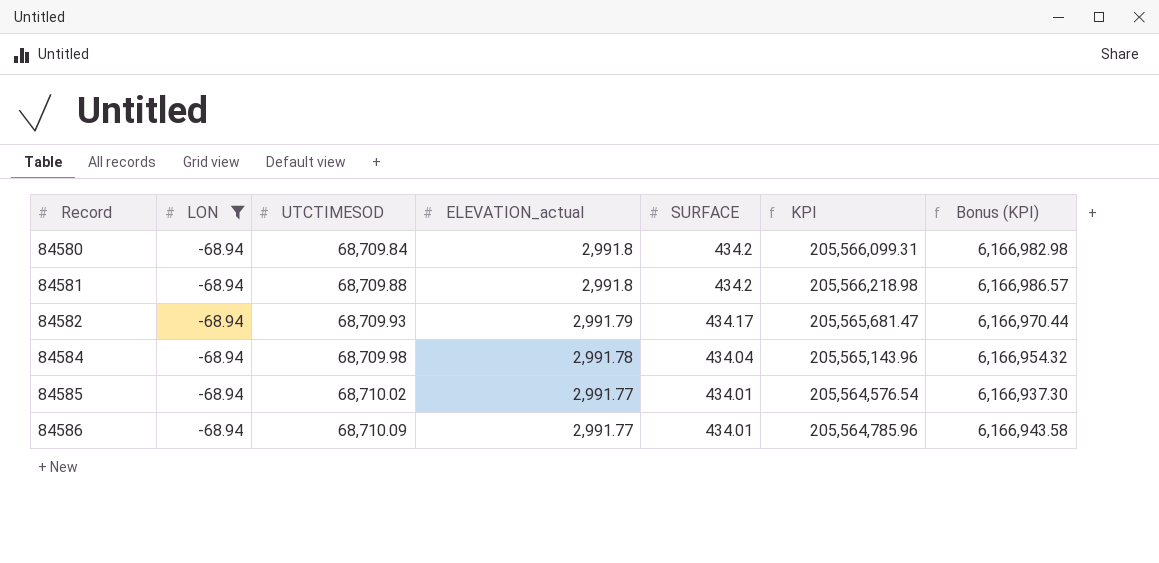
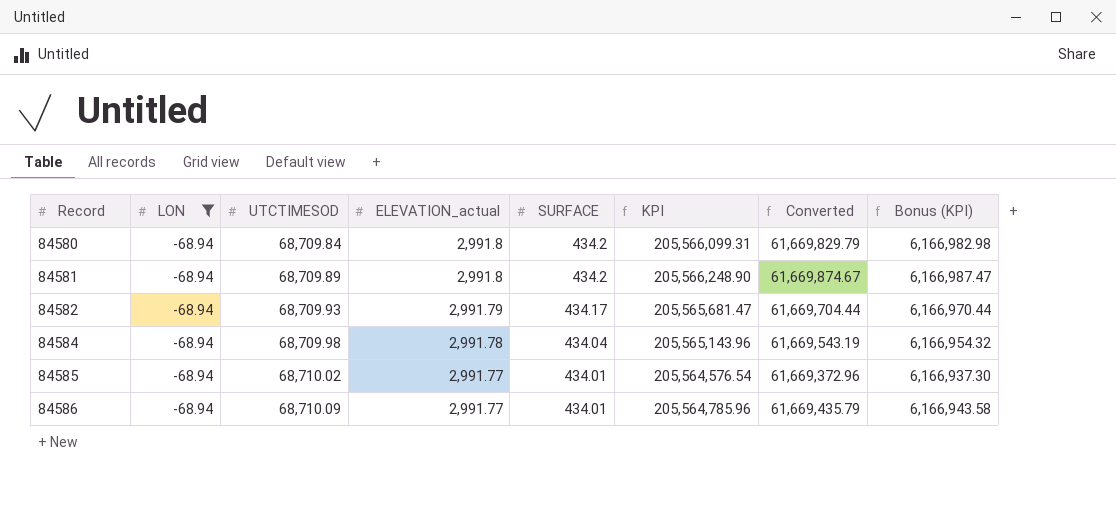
column Converted | formula: none -> [KPI] * 0.3
84581 | UTCTIMESOD: 68,709.88 -> 68,709.89
84581 | KPI: 205,566,218.98 -> 205,566,248.90
84581 | Bonus (KPI): 6,166,986.57 -> 6,166,987.47

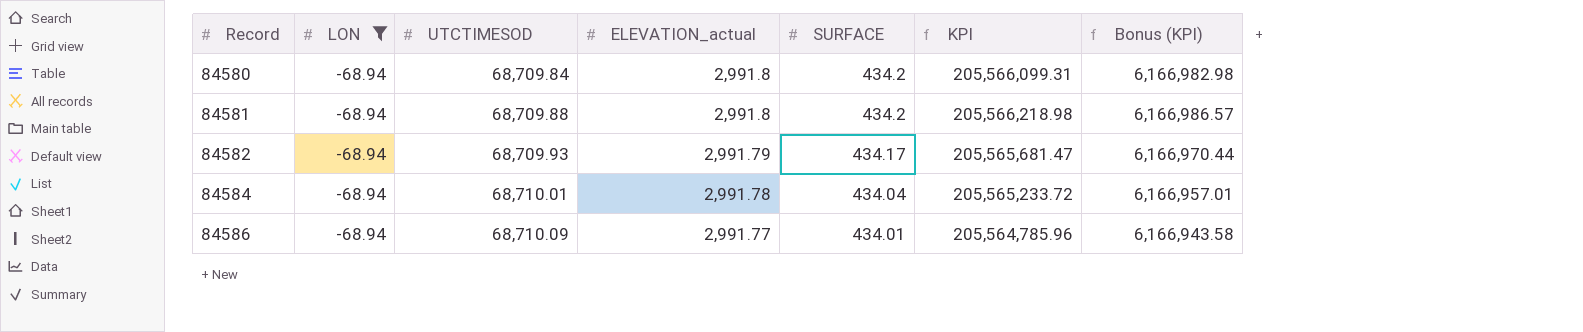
column Converted | formula: [KPI] * 0.3 -> none
row 84585: -68.94 | 68,710.02 | 2,991.77 | 434.01 | 205,564,576.54 | 61,669,372.96 | 6,166,937.30 -> none
84581 | UTCTIMESOD: 68,709.89 -> 68,709.88
84581 | KPI: 205,566,248.90 -> 205,566,218.98
84581 | Bonus (KPI): 6,166,987.47 -> 6,166,986.57
84584 | UTCTIMESOD: 68,709.98 -> 68,710.01
84584 | KPI: 205,565,143.96 -> 205,565,233.72
84584 | Bonus (KPI): 6,166,954.32 -> 6,166,957.01

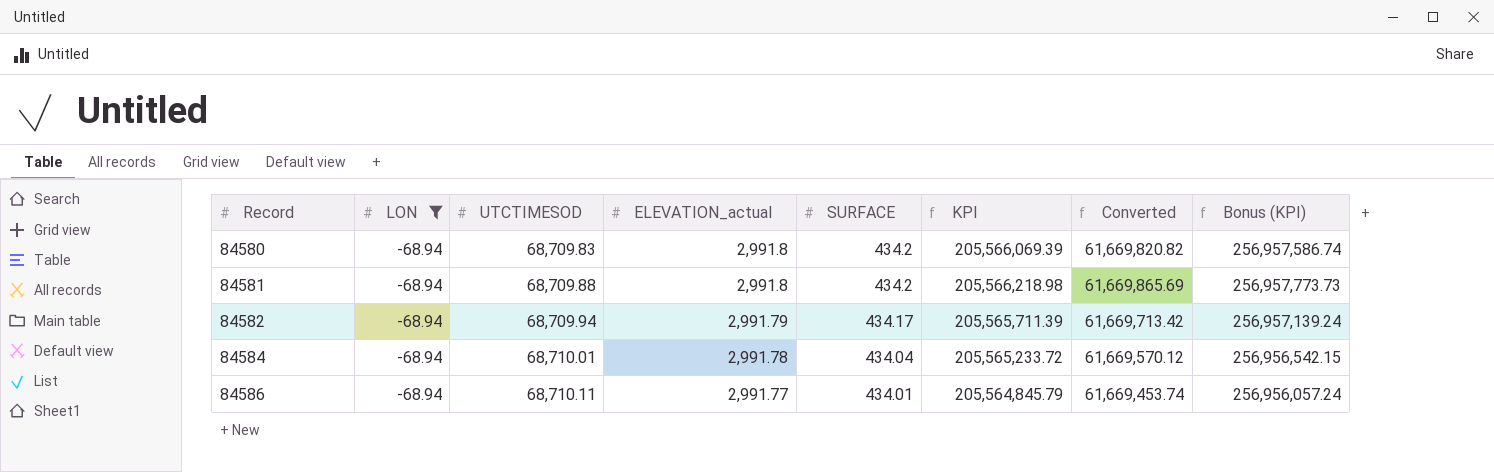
column Converted | formula: none -> [KPI] * 0.3
column Bonus (KPI) | formula: [KPI] * 0.03 -> [KPI] * 1.25
84580 | UTCTIMESOD: 68,709.84 -> 68,709.83
84580 | KPI: 205,566,099.31 -> 205,566,069.39
84582 | UTCTIMESOD: 68,709.93 -> 68,709.94
84582 | KPI: 205,565,681.47 -> 205,565,711.39
84586 | UTCTIMESOD: 68,710.09 -> 68,710.11
84586 | KPI: 205,564,785.96 -> 205,564,845.79

